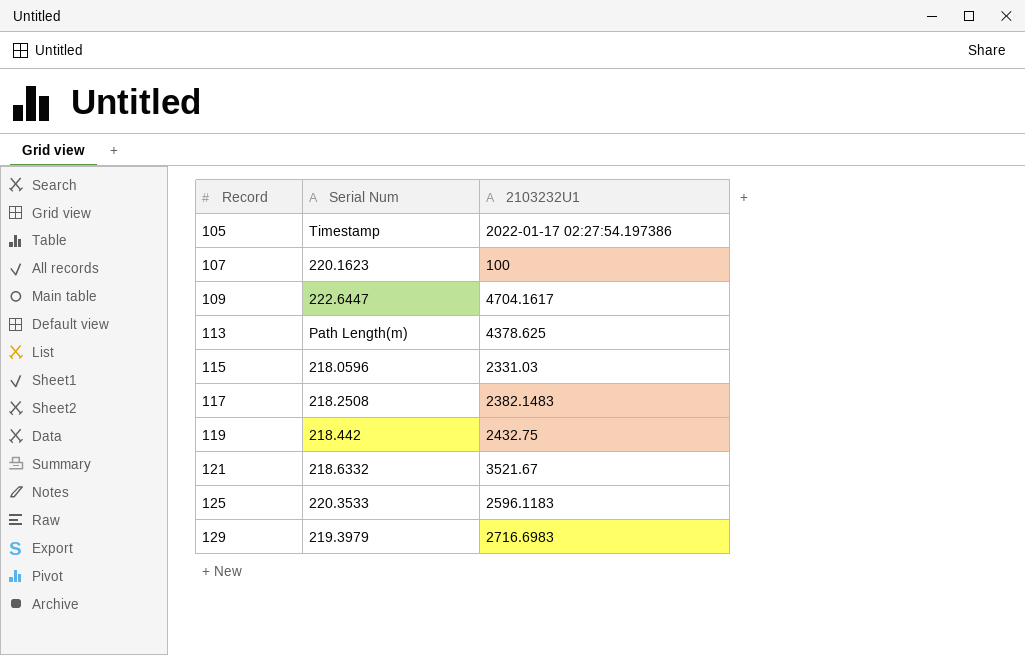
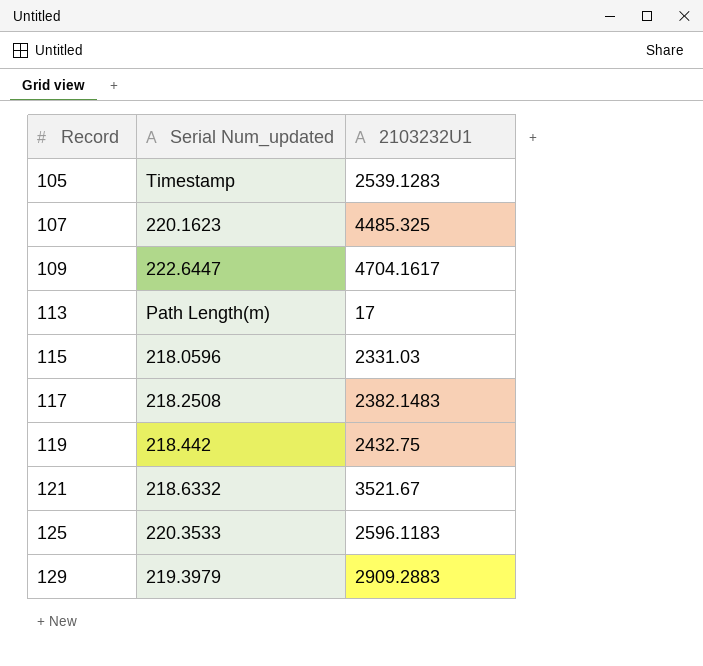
column name: Serial Num -> Serial Num_updated
105 | 2103232U1: 2022-01-17 02:27:54.197386 -> 2539.1283
107 | 2103232U1: 100 -> 4485.325
113 | 2103232U1: 4378.625 -> 17
129 | 2103232U1: 2716.6983 -> 2909.2883

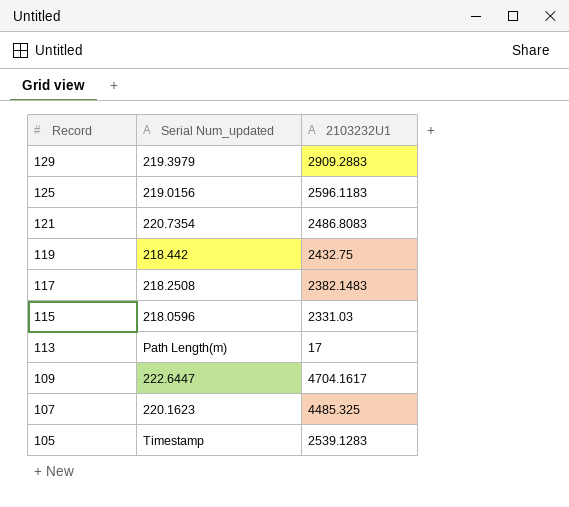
row order: Record ascending -> Record descending
125 | Serial Num_updated: 220.3533 -> 219.0156
121 | Serial Num_updated: 218.6332 -> 220.7354
121 | 2103232U1: 3521.67 -> 2486.8083

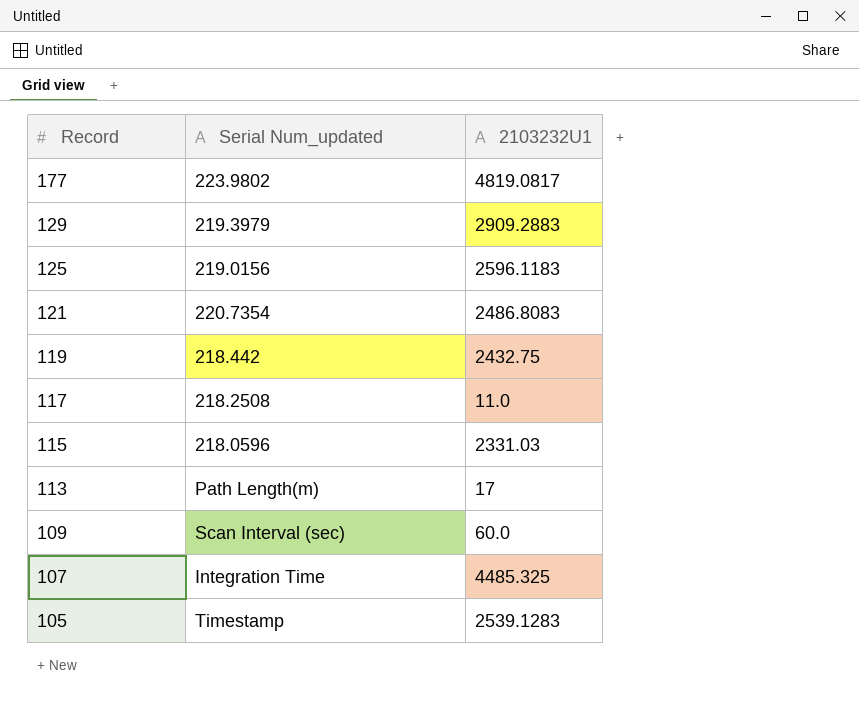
row 177: none -> 223.9802 | 4819.0817
117 | 2103232U1: 2382.1483 -> 11.0
109 | Serial Num_updated: 222.6447 -> Scan Interval (sec)
109 | 2103232U1: 4704.1617 -> 60.0
107 | Serial Num_updated: 220.1623 -> Integration Time

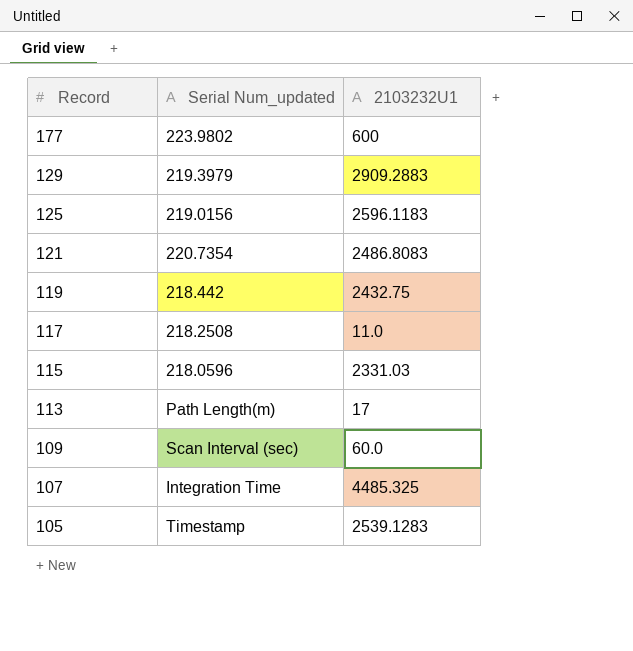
177 | 2103232U1: 4819.0817 -> 600

